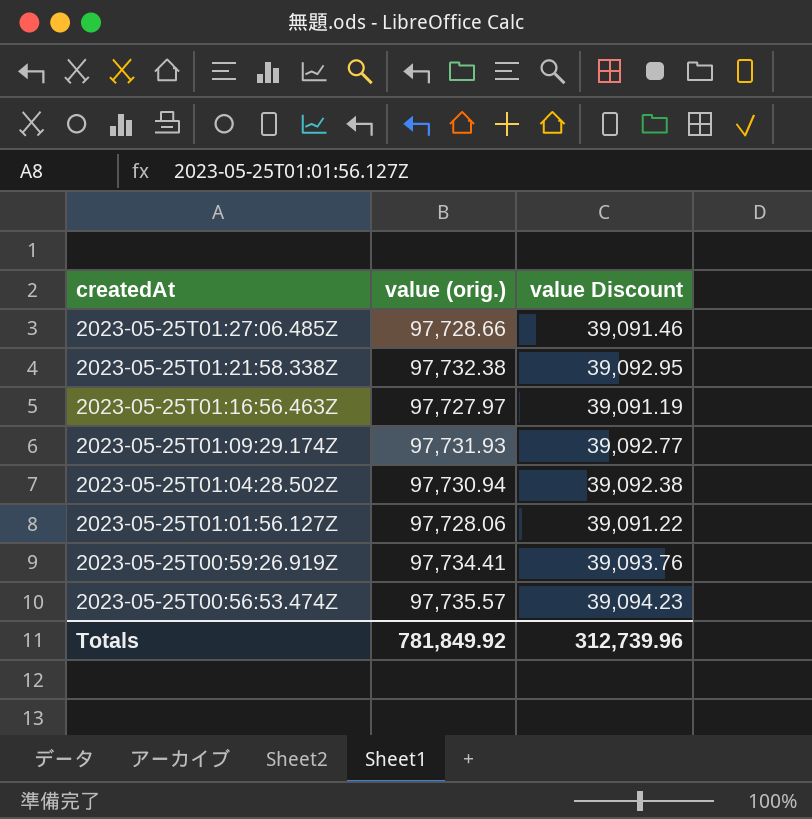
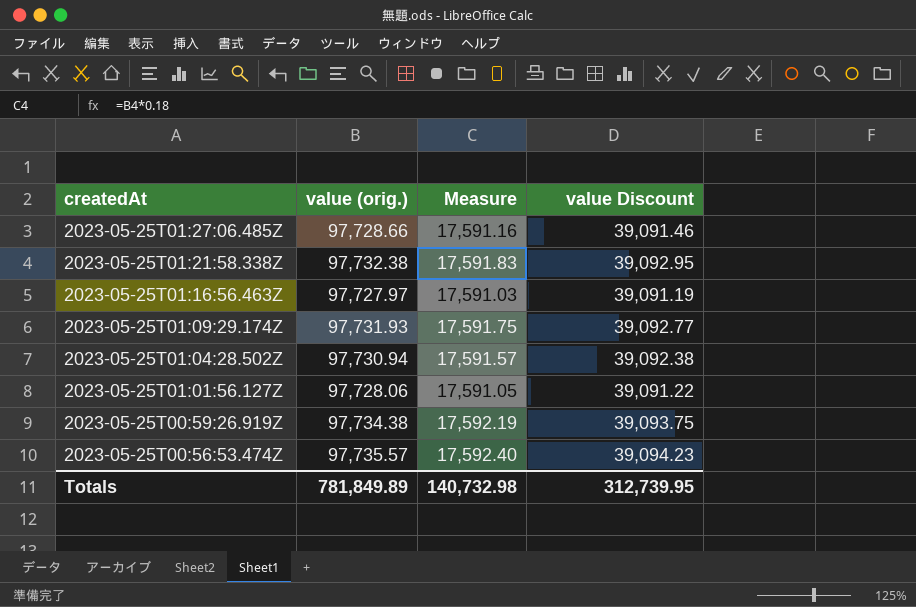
column Measure | formula: none -> [value (orig.)] * 0.18
2023-05-25T00:59:26.919Z | value (orig.): 97,734.41 -> 97,734.38
2023-05-25T00:59:26.919Z | value Discount: 39,093.76 -> 39,093.75
Totals | value (orig.): 781,849.92 -> 781,849.89
Totals | value Discount: 312,739.96 -> 312,739.95

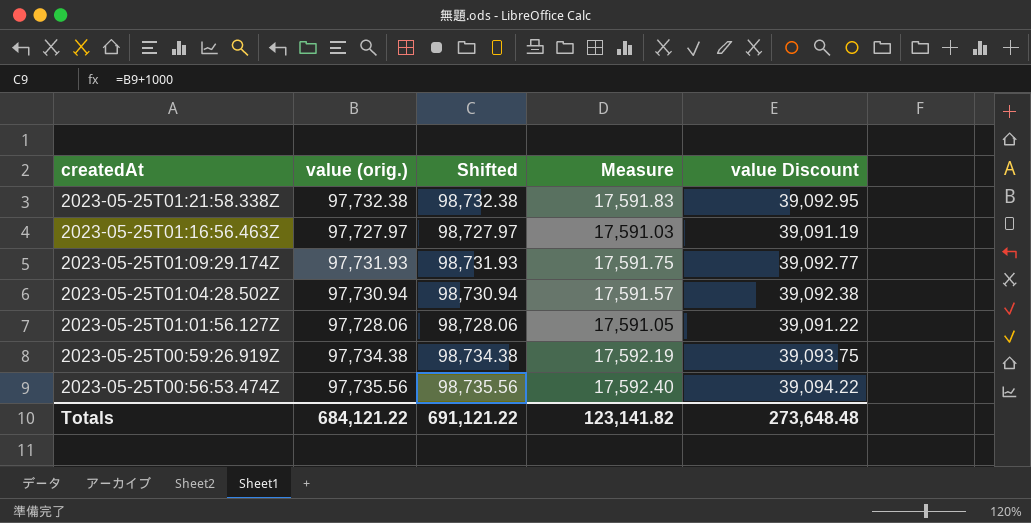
column Shifted | formula: none -> [value (orig.)] + 1000
row 2023-05-25T01:27:06.485Z: 97,728.66 | 17,591.16 | 39,091.46 -> none
2023-05-25T00:56:53.474Z | value (orig.): 97,735.57 -> 97,735.56
2023-05-25T00:56:53.474Z | value Discount: 39,094.23 -> 39,094.22
Totals | value (orig.): 781,849.89 -> 684,121.22
Totals | Measure: 140,732.98 -> 123,141.82
Totals | value Discount: 312,739.95 -> 273,648.48

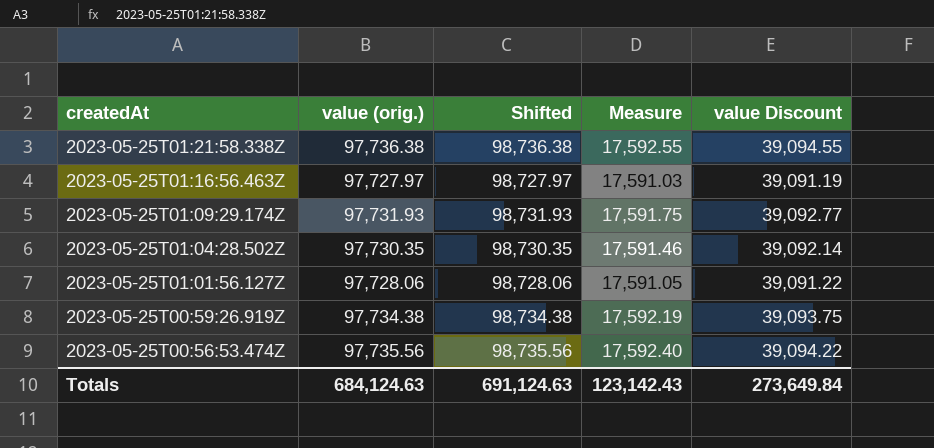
2023-05-25T01:21:58.338Z | value (orig.): 97,732.38 -> 97,736.38
2023-05-25T01:21:58.338Z | Shifted: 98,732.38 -> 98,736.38
2023-05-25T01:21:58.338Z | Measure: 17,591.83 -> 17,592.55
2023-05-25T01:21:58.338Z | value Discount: 39,092.95 -> 39,094.55
2023-05-25T01:04:28.502Z | value (orig.): 97,730.94 -> 97,730.35
2023-05-25T01:04:28.502Z | Shifted: 98,730.94 -> 98,730.35
2023-05-25T01:04:28.502Z | Measure: 17,591.57 -> 17,591.46
2023-05-25T01:04:28.502Z | value Discount: 39,092.38 -> 39,092.14
Totals | value (orig.): 684,121.22 -> 684,124.63
Totals | Shifted: 691,121.22 -> 691,124.63
Totals | Measure: 123,141.82 -> 123,142.43
Totals | value Discount: 273,648.48 -> 273,649.84

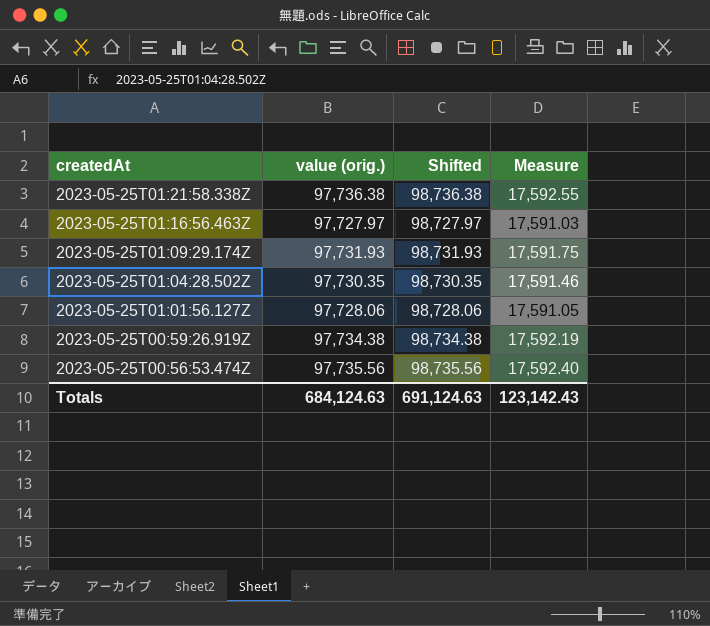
column value Discount | formula: [value (orig.)] * 0.4 -> none

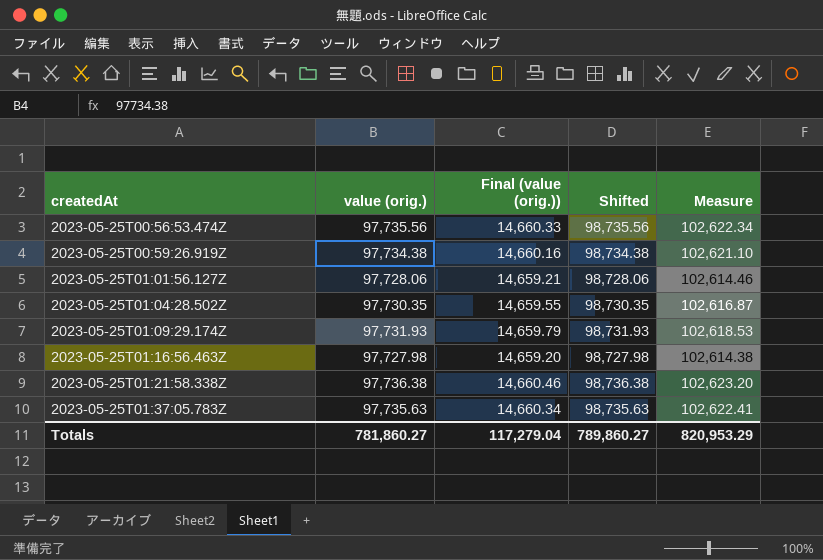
row order: createdAt descending -> createdAt ascending
column Final (value (orig.)) | formula: none -> [value (orig.)] * 0.15
column Measure | formula: [value (orig.)] * 0.18 -> [value (orig.)] * 1.05
2023-05-25T01:16:56.463Z | value (orig.): 97,727.97 -> 97,727.98
2023-05-25T01:16:56.463Z | Shifted: 98,727.97 -> 98,727.98
row 2023-05-25T01:37:05.783Z: none -> 97,735.63 | 14,660.34 | 98,735.63 | 102,622.41
Totals | value (orig.): 684,124.63 -> 781,860.27
Totals | Shifted: 691,124.63 -> 789,860.27
Totals | Measure: 123,142.43 -> 820,953.29

